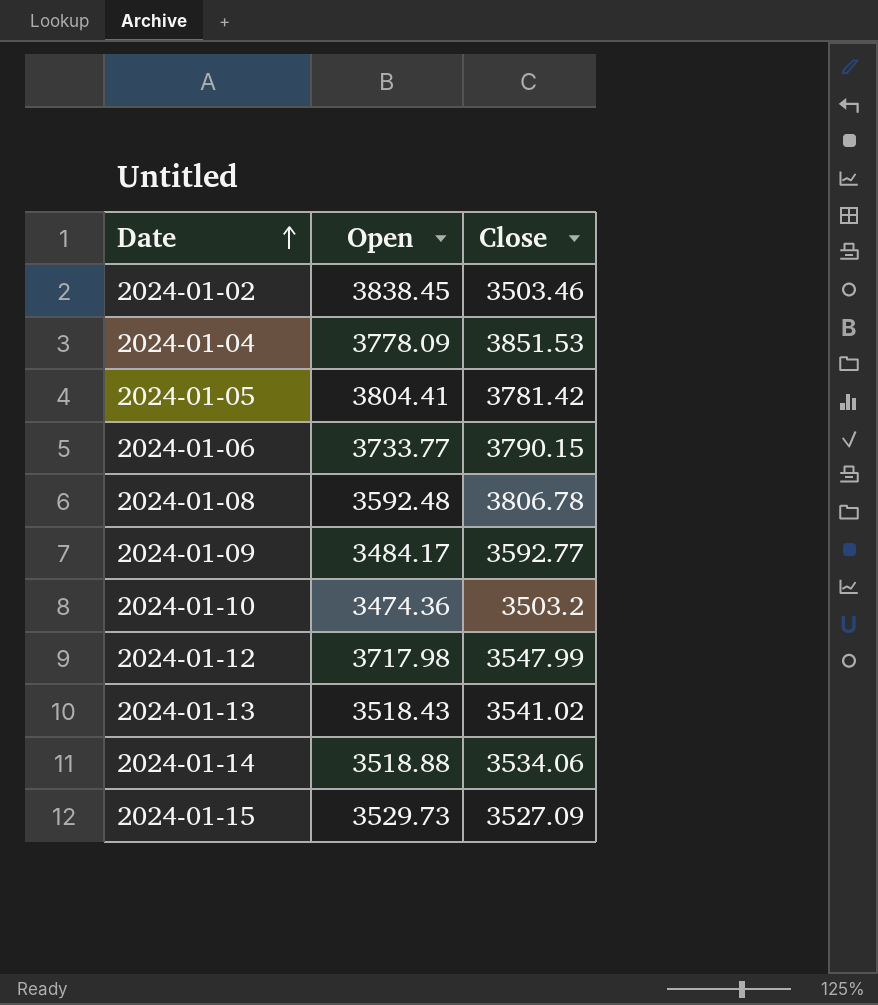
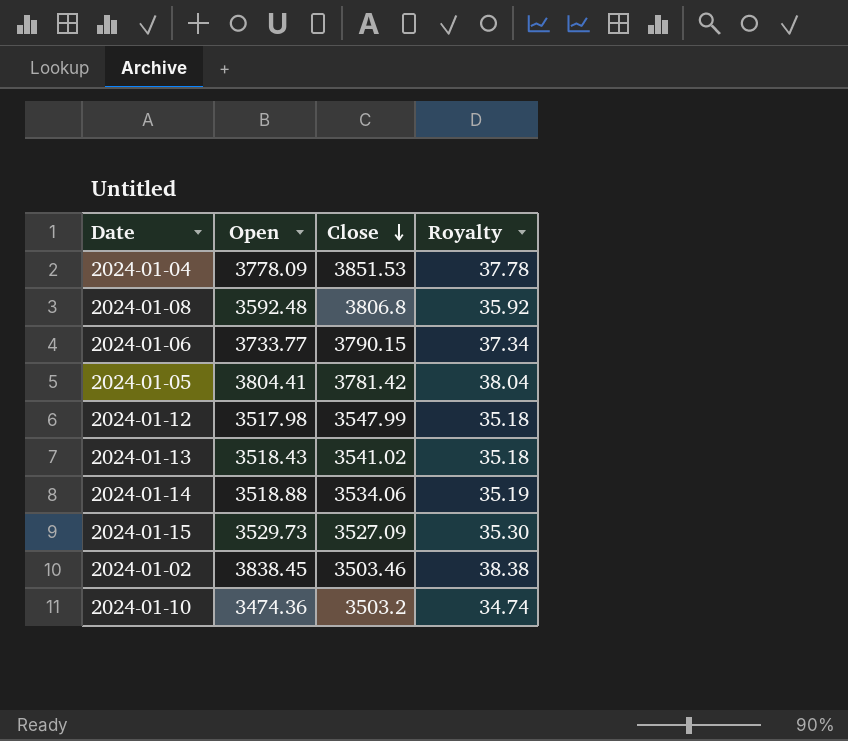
row order: Date ascending -> Close descending
column Royalty | formula: none -> [Open] * 0.01
row 2024-01-09: 3484.17 | 3592.77 -> none
2024-01-08 | Close: 3806.78 -> 3806.8
2024-01-12 | Open: 3717.98 -> 3517.98

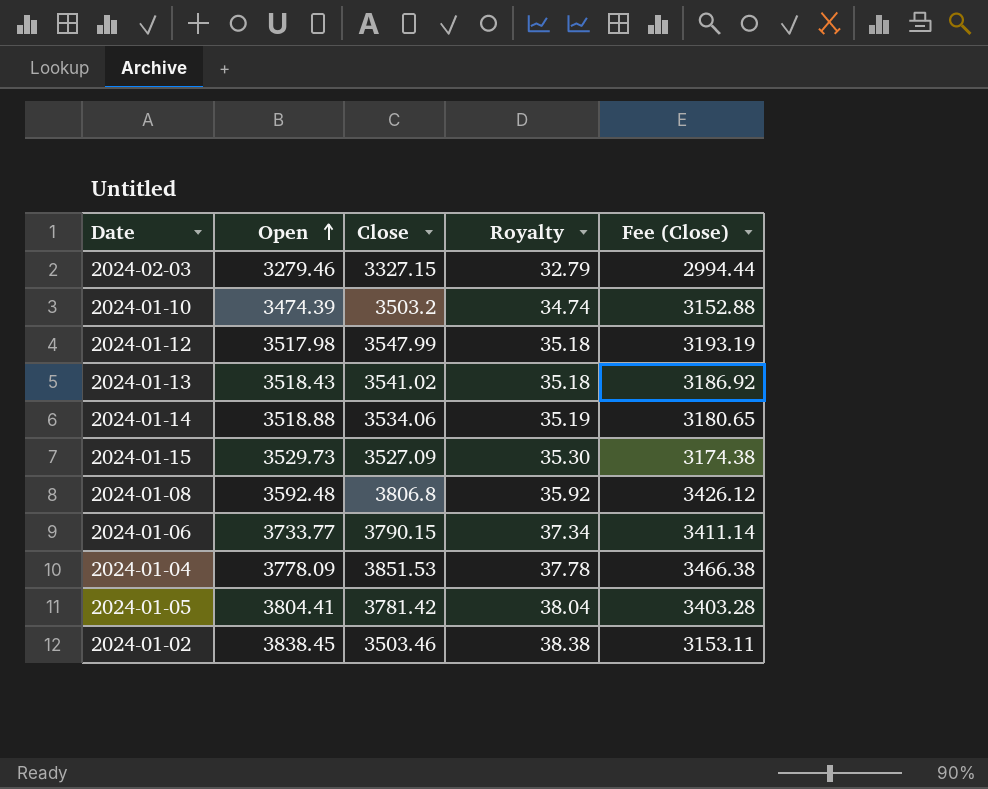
row order: Close descending -> Open ascending
column Fee (Close) | formula: none -> [Close] * 0.9
row 2024-02-03: none -> 3279.46 | 3327.15 | 32.79 | 2994.44
2024-01-10 | Open: 3474.36 -> 3474.39

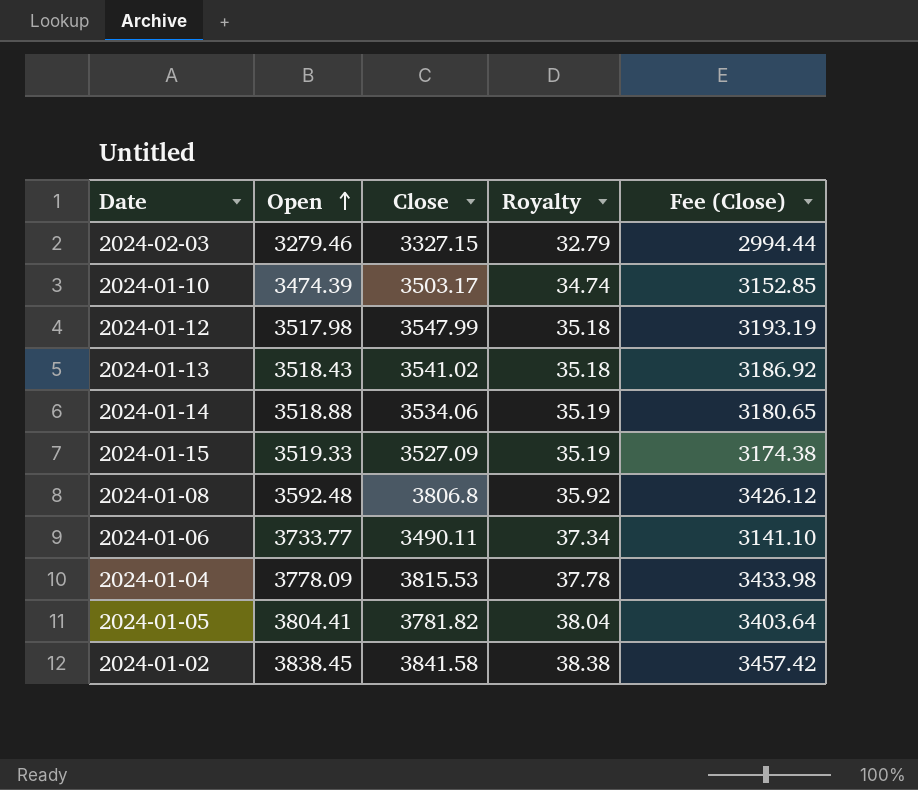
2024-01-10 | Close: 3503.2 -> 3503.17
2024-01-10 | Fee (Close): 3152.88 -> 3152.85
2024-01-15 | Open: 3529.73 -> 3519.33
2024-01-15 | Royalty: 35.30 -> 35.19
2024-01-06 | Close: 3790.15 -> 3490.11
2024-01-06 | Fee (Close): 3411.14 -> 3141.10
2024-01-04 | Close: 3851.53 -> 3815.53
2024-01-04 | Fee (Close): 3466.38 -> 3433.98
2024-01-05 | Close: 3781.42 -> 3781.82
2024-01-05 | Fee (Close): 3403.28 -> 3403.64
2024-01-02 | Close: 3503.46 -> 3841.58
2024-01-02 | Fee (Close): 3153.11 -> 3457.42

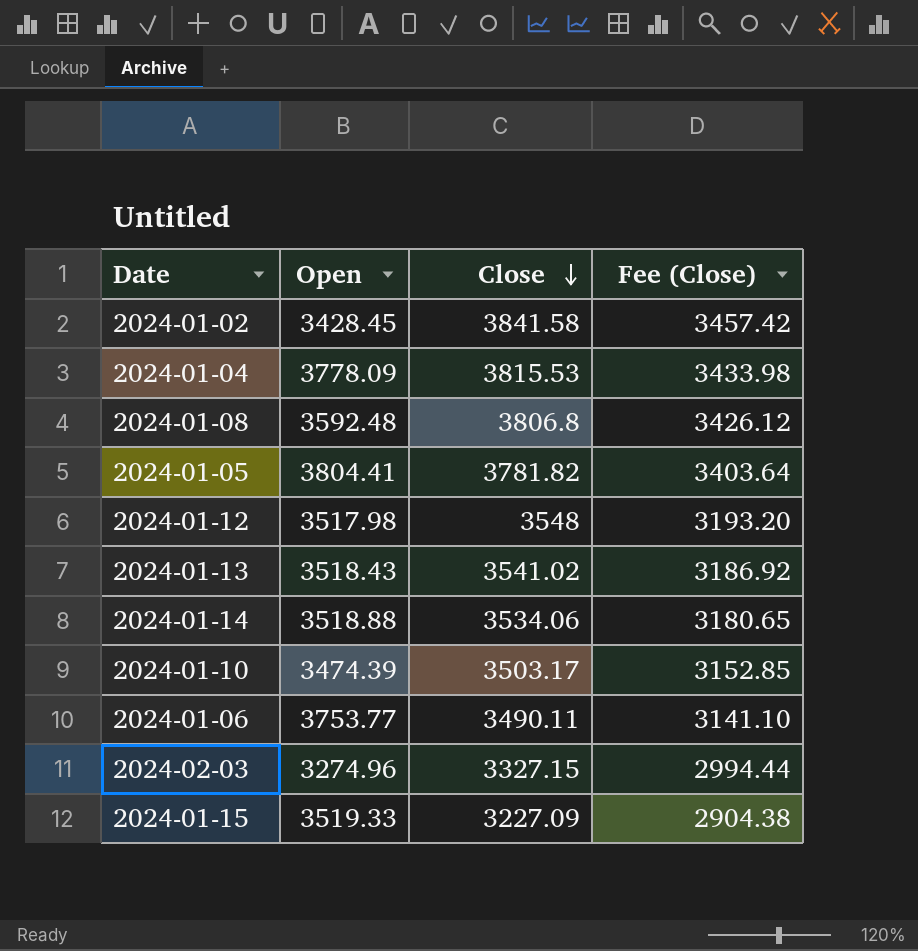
row order: Open ascending -> Close descending
column Royalty | formula: [Open] * 0.01 -> none
2024-01-02 | Open: 3838.45 -> 3428.45
2024-01-12 | Close: 3547.99 -> 3548
2024-01-12 | Fee (Close): 3193.19 -> 3193.20
2024-01-06 | Open: 3733.77 -> 3753.77
2024-02-03 | Open: 3279.46 -> 3274.96
2024-01-15 | Close: 3527.09 -> 3227.09
2024-01-15 | Fee (Close): 3174.38 -> 2904.38

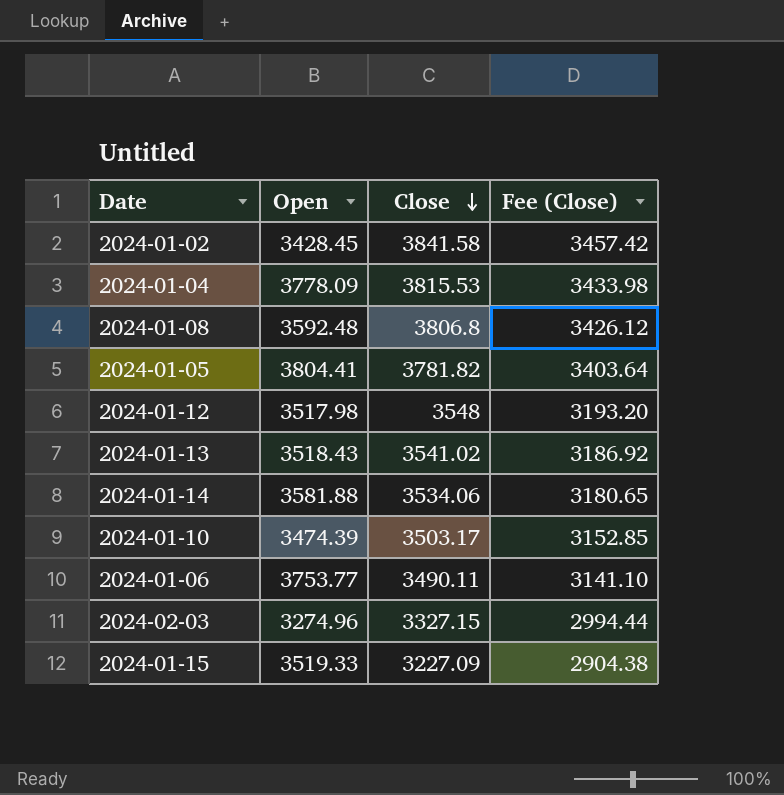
2024-01-14 | Open: 3518.88 -> 3581.88

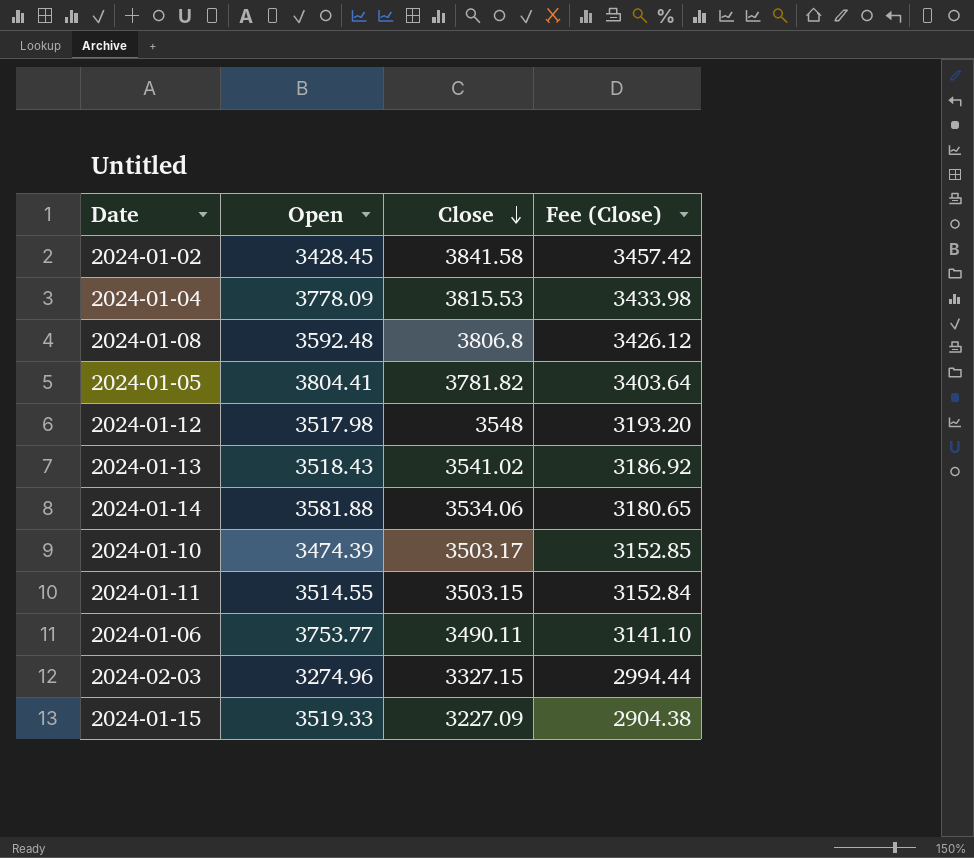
row 2024-01-11: none -> 3514.55 | 3503.15 | 3152.84

